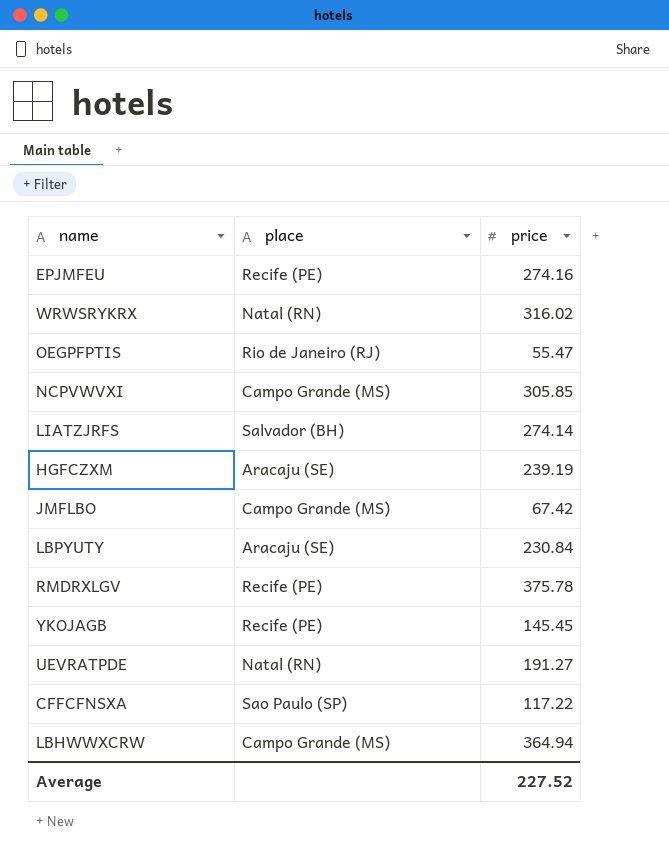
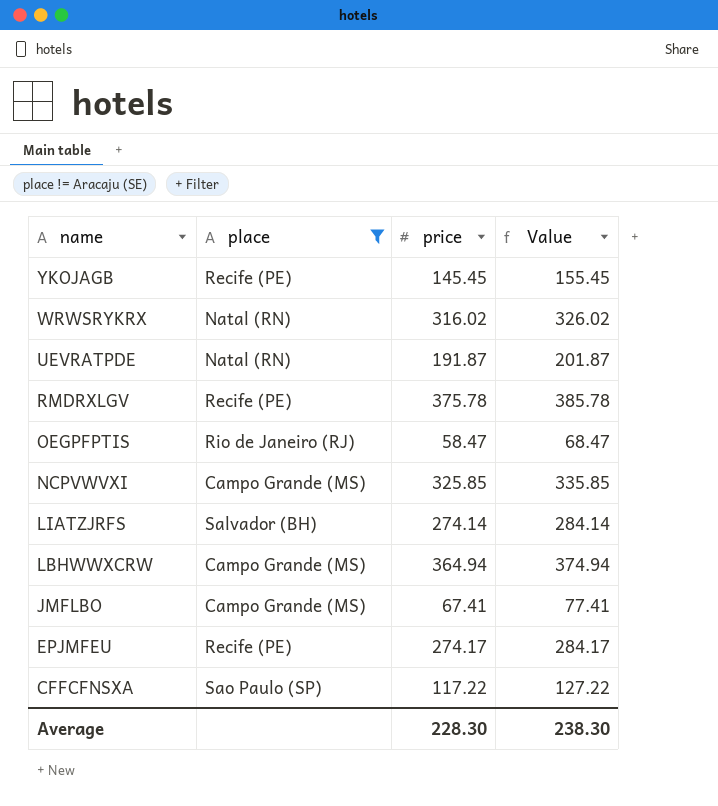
filter: none -> place != Aracaju (SE)
row order: none -> name descending
column Value | formula: none -> [price] + 10
UEVRATPDE | price: 191.27 -> 191.87
OEGPFPTIS | price: 55.47 -> 58.47
NCPVWVXI | price: 305.85 -> 325.85
JMFLBO | price: 67.42 -> 67.41
EPJMFEU | price: 274.16 -> 274.17
Average | price: 227.52 -> 228.30

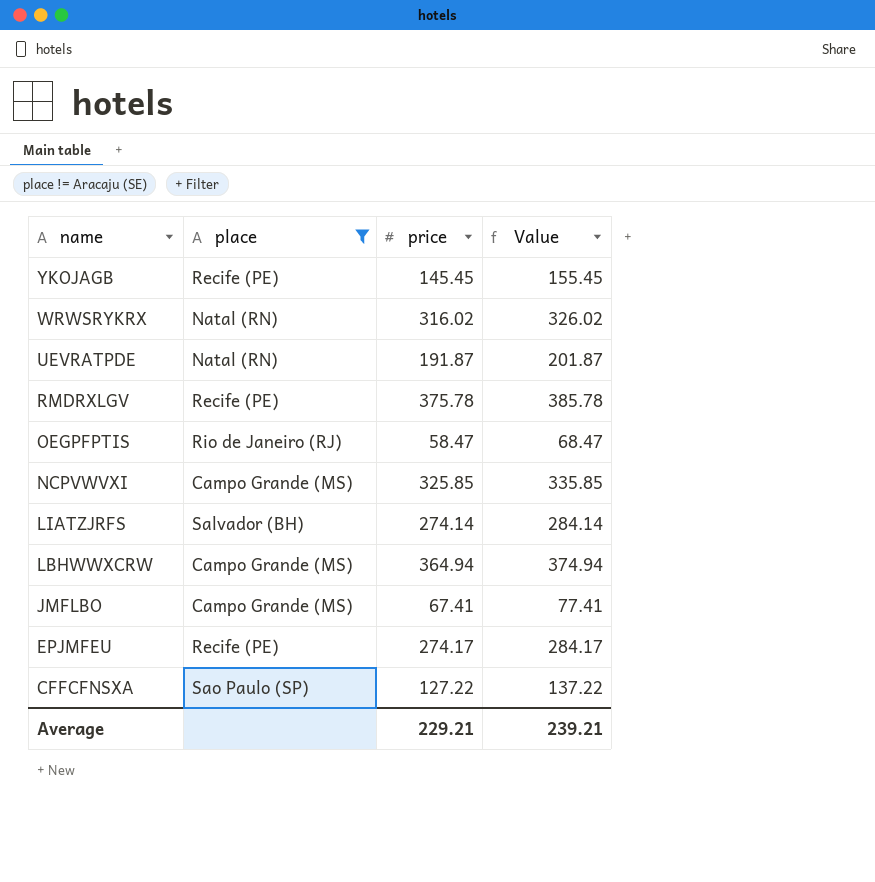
CFFCFNSXA | price: 117.22 -> 127.22
CFFCFNSXA | Value: 127.22 -> 137.22
Average | price: 228.30 -> 229.21
Average | Value: 238.30 -> 239.21

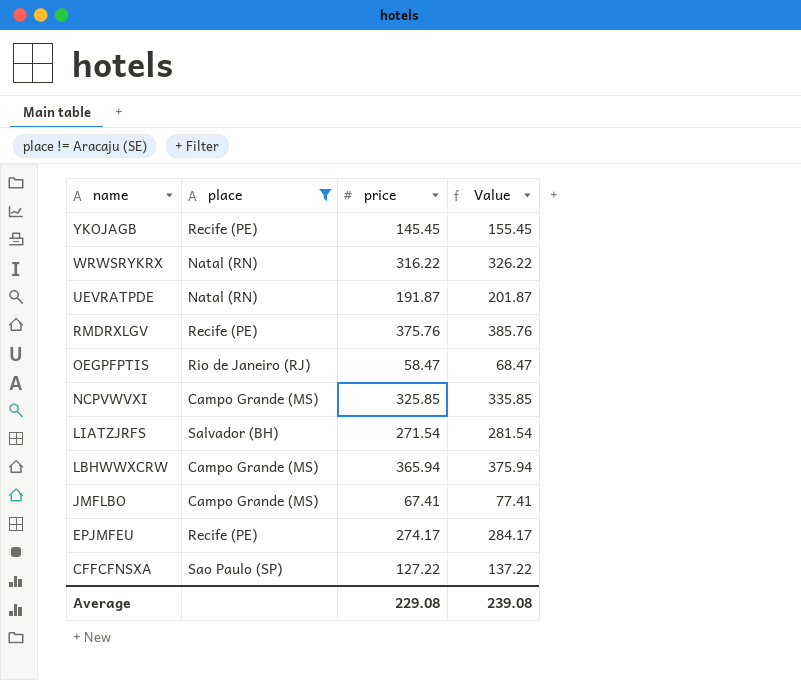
WRWSRYKRX | price: 316.02 -> 316.22
WRWSRYKRX | Value: 326.02 -> 326.22
RMDRXLGV | price: 375.78 -> 375.76
RMDRXLGV | Value: 385.78 -> 385.76
LIATZJRFS | price: 274.14 -> 271.54
LIATZJRFS | Value: 284.14 -> 281.54
LBHWWXCRW | price: 364.94 -> 365.94
LBHWWXCRW | Value: 374.94 -> 375.94
Average | price: 229.21 -> 229.08
Average | Value: 239.21 -> 239.08

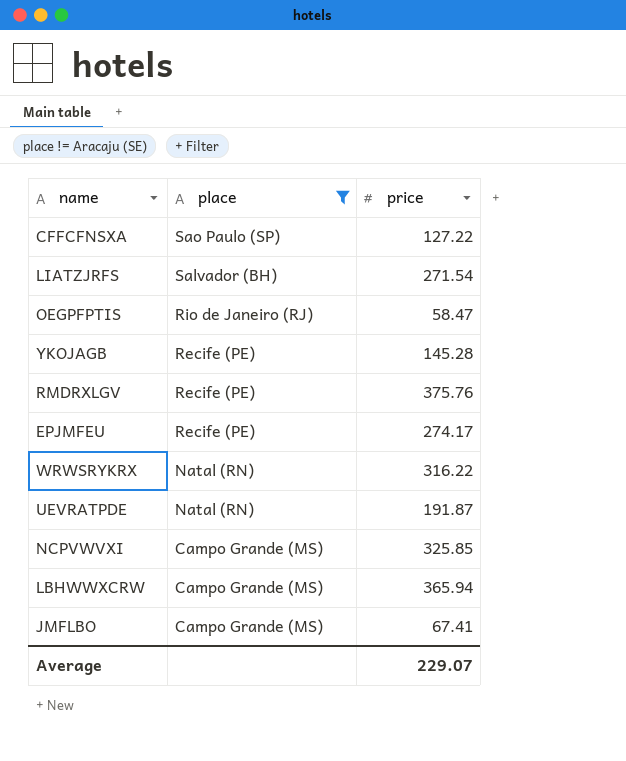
row order: name descending -> place descending
column Value | formula: [price] + 10 -> none
YKOJAGB | price: 145.45 -> 145.28
Average | price: 229.08 -> 229.07

